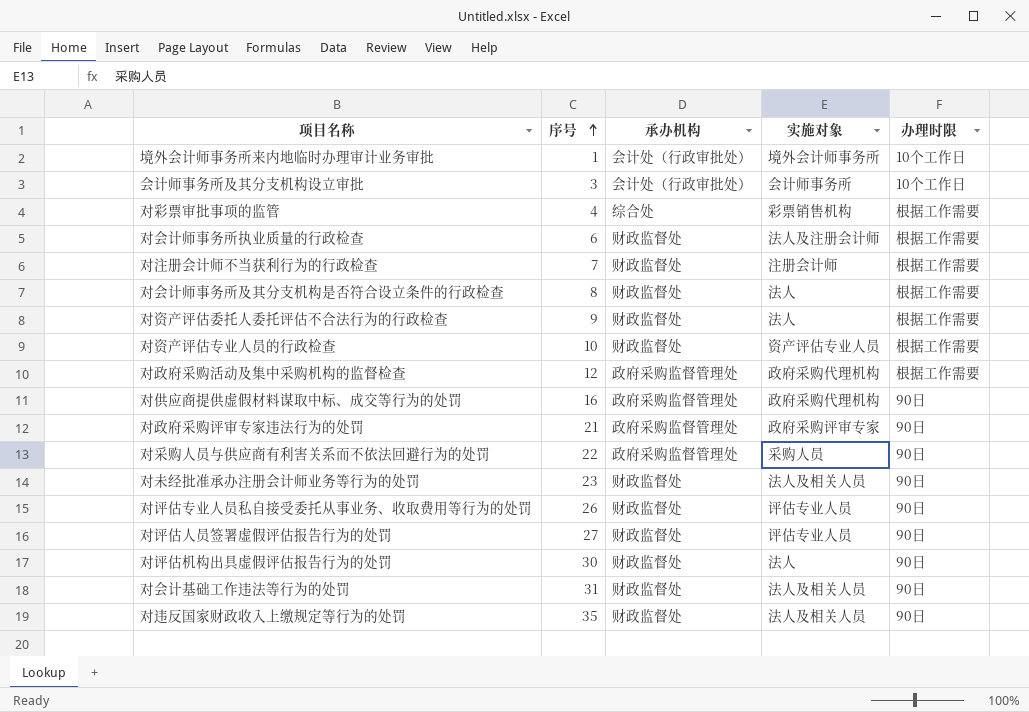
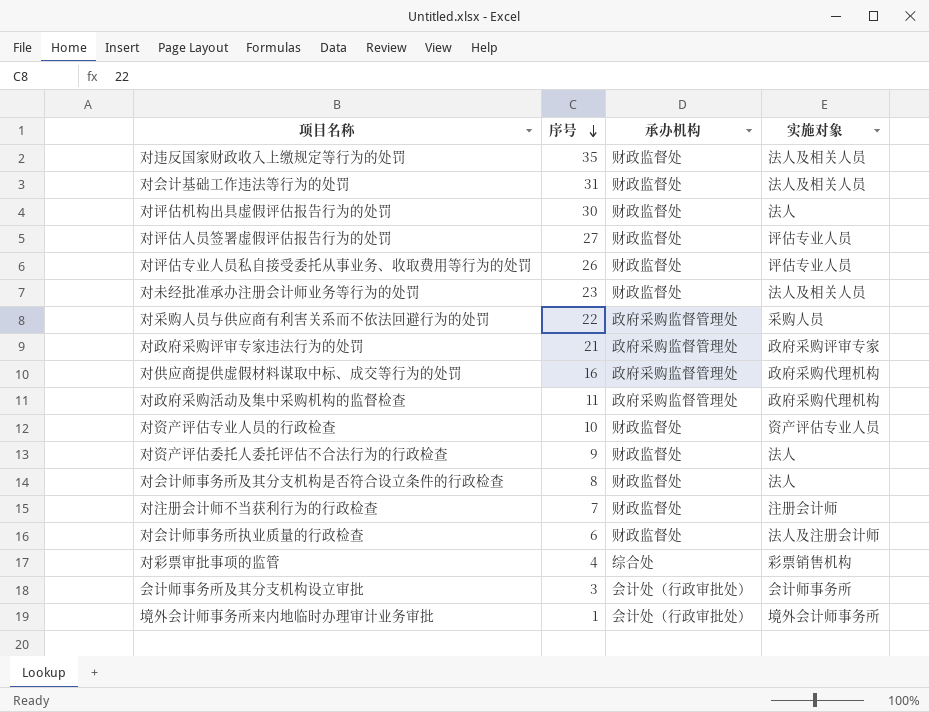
row order: 序号 ascending -> 序号 descending
column 办理时限 | position: 5 -> none
对政府采购活动及集中采购机构的监督检查 | 序号: 12 -> 11

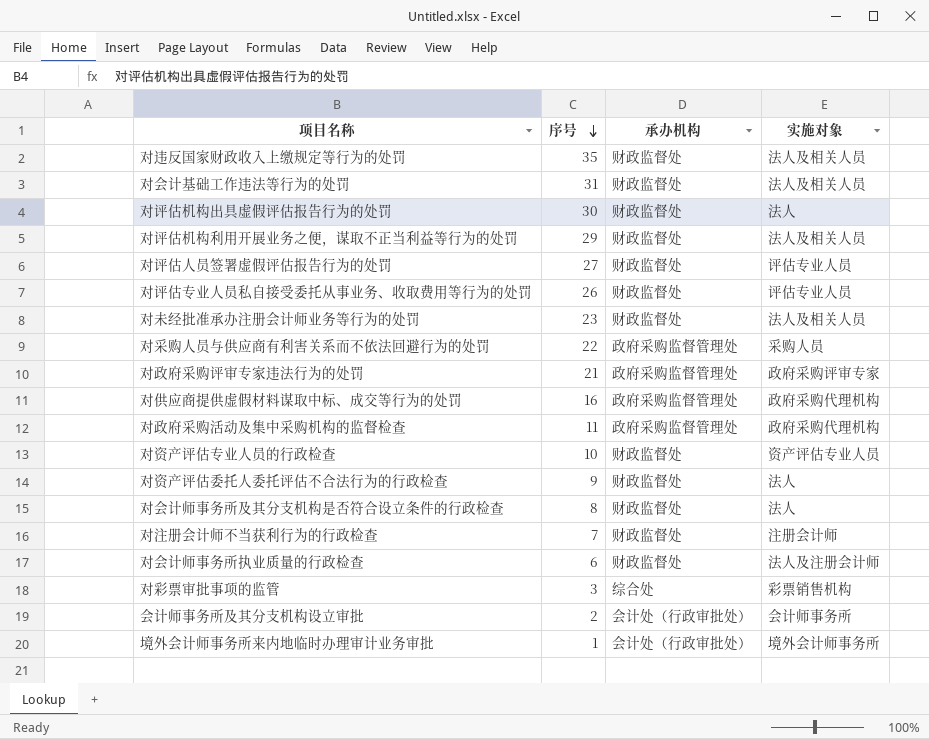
row 对评估机构利用开展业务之便，谋取不正当利益等行为的处罚: none -> 29 | 财政监督处 | 法人及相关人员
对彩票审批事项的监管 | 序号: 4 -> 3
会计师事务所及其分支机构设立审批 | 序号: 3 -> 2

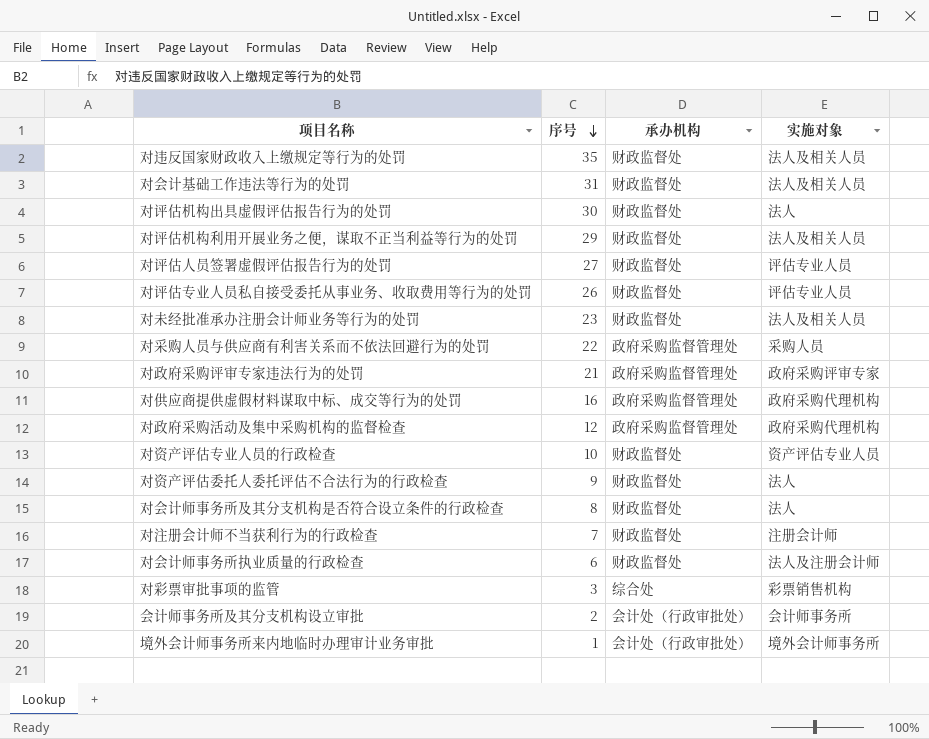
对政府采购活动及集中采购机构的监督检查 | 序号: 11 -> 12

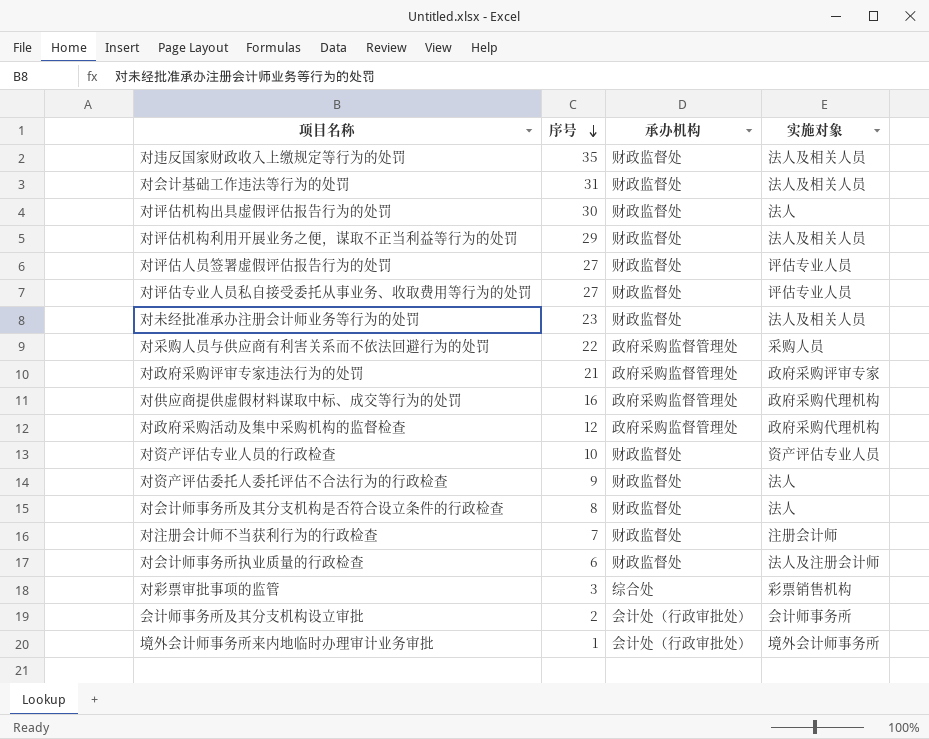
对评估专业人员私自接受委托从事业务、收取费用等行为的处罚 | 序号: 26 -> 27

